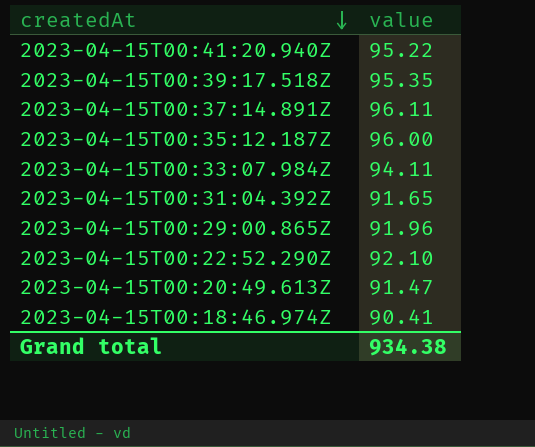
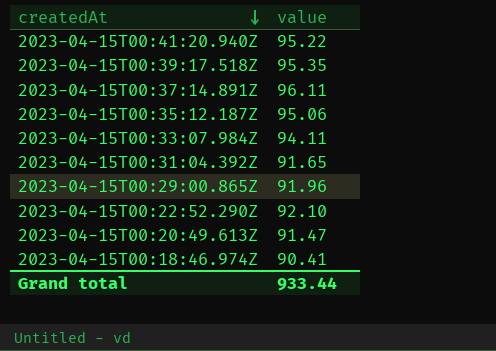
2023-04-15T00:35:12.187Z | value: 96.00 -> 95.06
Grand total | value: 934.38 -> 933.44

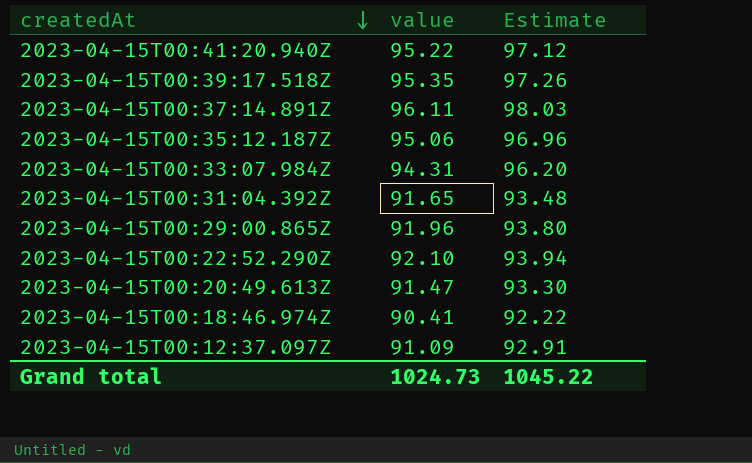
column Estimate | formula: none -> [value] * 1.02
2023-04-15T00:33:07.984Z | value: 94.11 -> 94.31
row 2023-04-15T00:12:37.097Z: none -> 91.09 | 92.91
Grand total | value: 933.44 -> 1024.73

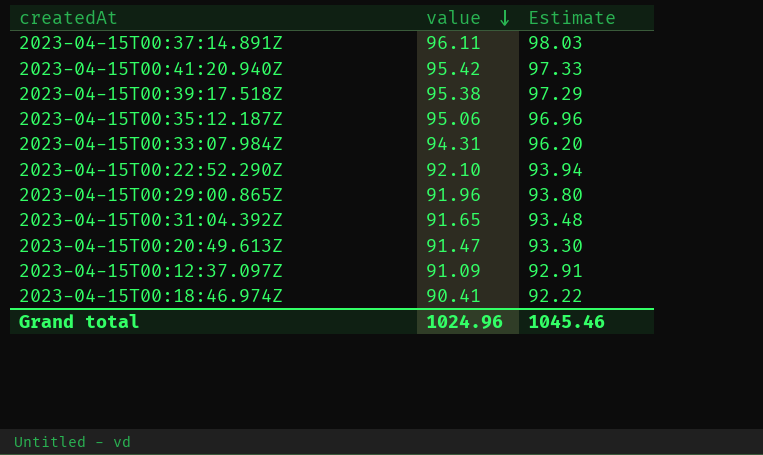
row order: createdAt descending -> value descending
2023-04-15T00:41:20.940Z | value: 95.22 -> 95.42
2023-04-15T00:41:20.940Z | Estimate: 97.12 -> 97.33
2023-04-15T00:39:17.518Z | value: 95.35 -> 95.38
2023-04-15T00:39:17.518Z | Estimate: 97.26 -> 97.29
Grand total | value: 1024.73 -> 1024.96
Grand total | Estimate: 1045.22 -> 1045.46

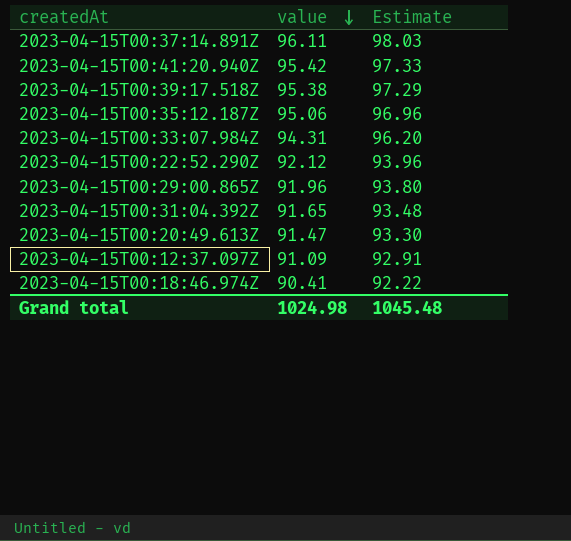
2023-04-15T00:22:52.290Z | value: 92.10 -> 92.12
2023-04-15T00:22:52.290Z | Estimate: 93.94 -> 93.96
Grand total | value: 1024.96 -> 1024.98
Grand total | Estimate: 1045.46 -> 1045.48

